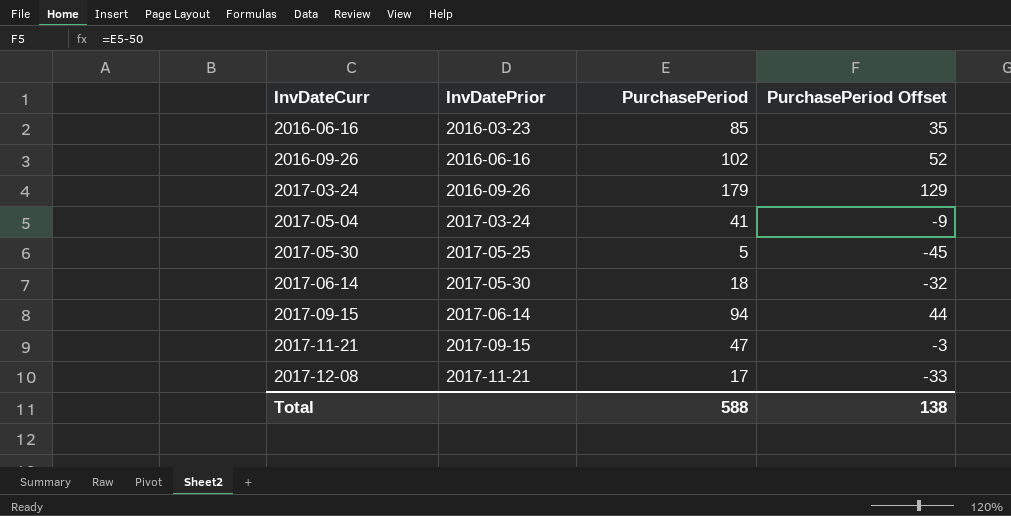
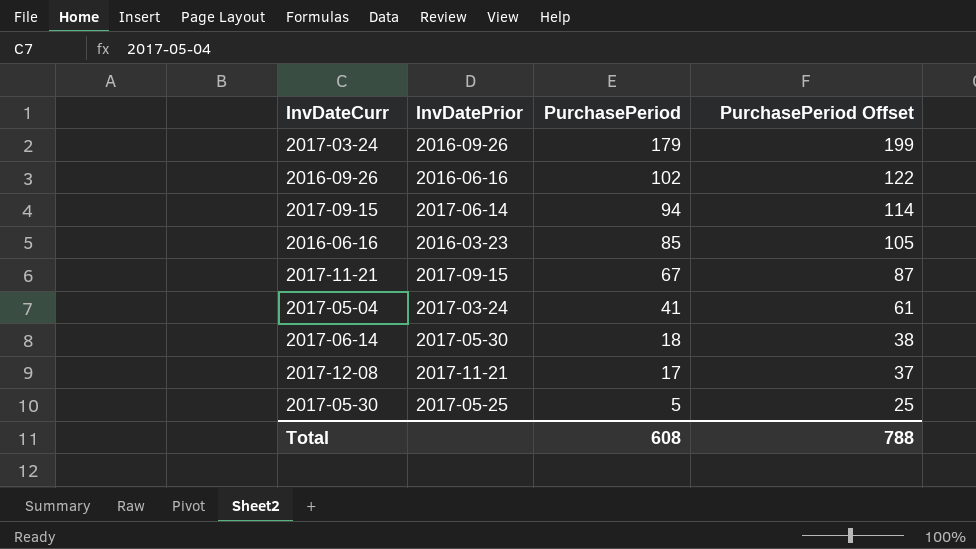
row order: InvDateCurr ascending -> PurchasePeriod descending
column PurchasePeriod Offset | formula: [PurchasePeriod] - 50 -> [PurchasePeriod] + 20
2017-11-21 | PurchasePeriod: 47 -> 67
Total | PurchasePeriod: 588 -> 608
Total | PurchasePeriod Offset: 138 -> 788

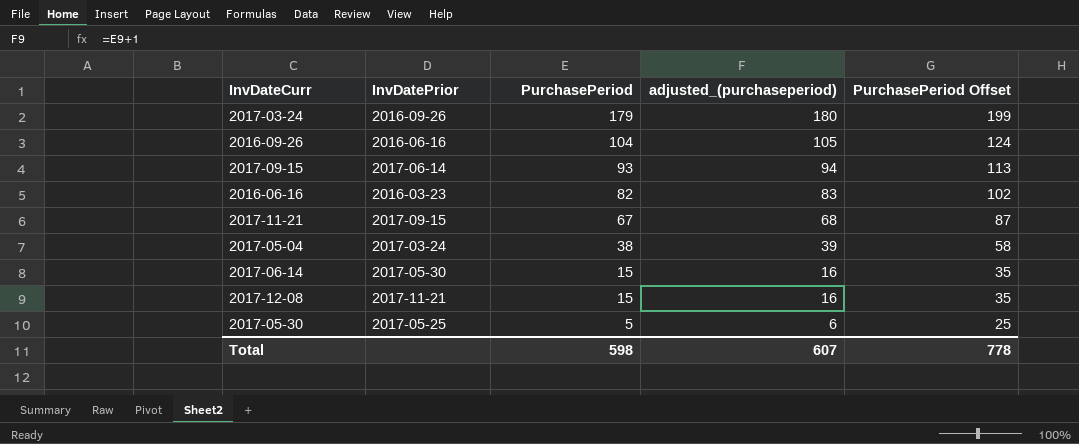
column adjusted_(purchaseperiod) | formula: none -> [PurchasePeriod] + 1
2016-09-26 | PurchasePeriod: 102 -> 104
2016-09-26 | PurchasePeriod Offset: 122 -> 124
2017-09-15 | PurchasePeriod: 94 -> 93
2017-09-15 | PurchasePeriod Offset: 114 -> 113
2016-06-16 | PurchasePeriod: 85 -> 82
2016-06-16 | PurchasePeriod Offset: 105 -> 102
2017-05-04 | PurchasePeriod: 41 -> 38
2017-05-04 | PurchasePeriod Offset: 61 -> 58
2017-06-14 | PurchasePeriod: 18 -> 15
2017-06-14 | PurchasePeriod Offset: 38 -> 35
2017-12-08 | PurchasePeriod: 17 -> 15
2017-12-08 | PurchasePeriod Offset: 37 -> 35
Total | PurchasePeriod: 608 -> 598
Total | PurchasePeriod Offset: 788 -> 778

